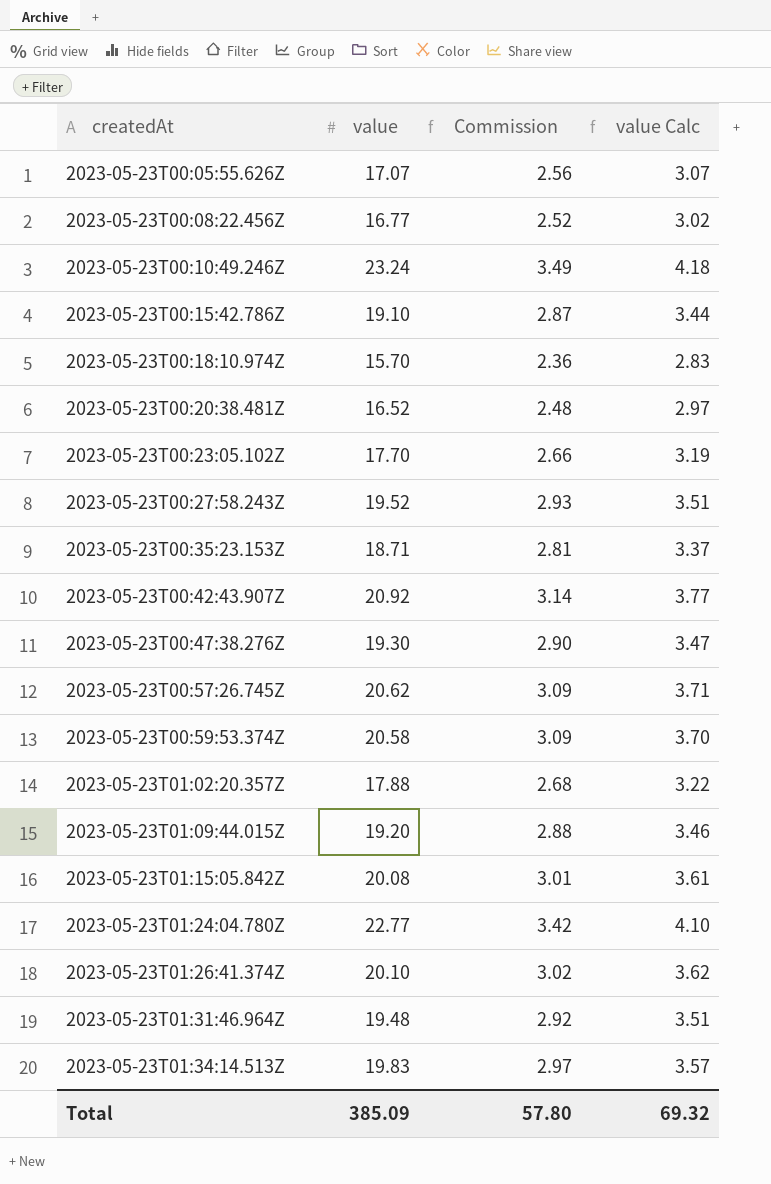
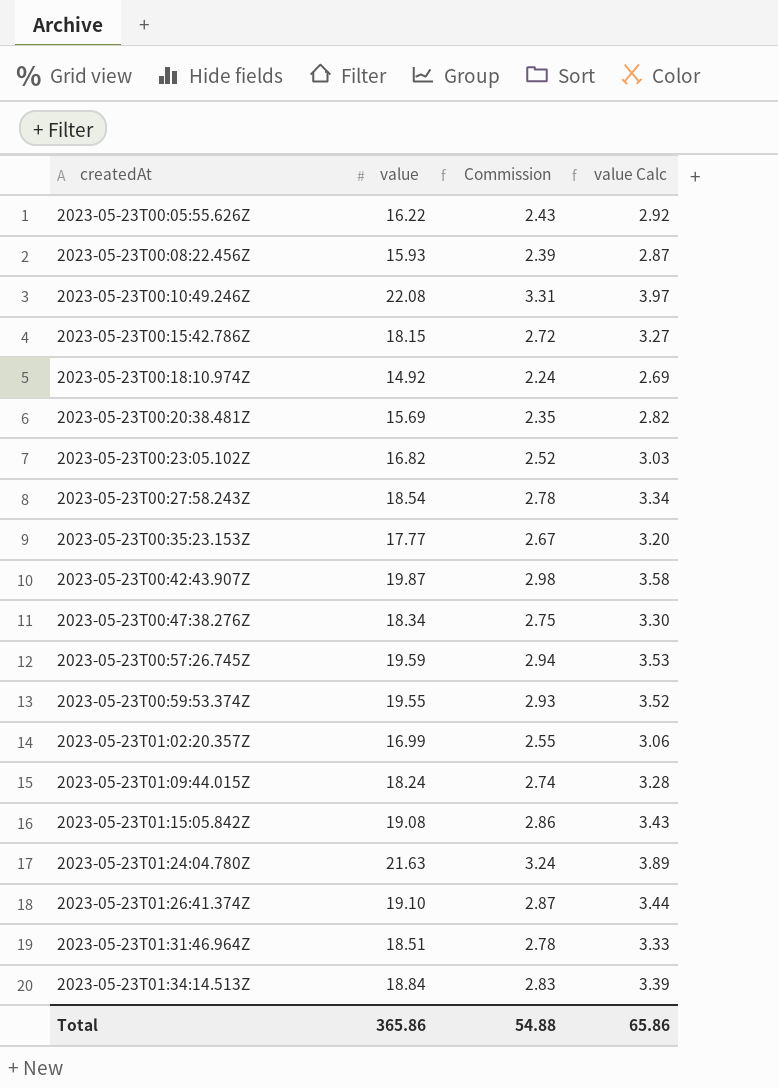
2023-05-23T00:05:55.626Z | value: 17.07 -> 16.22
2023-05-23T00:05:55.626Z | Commission: 2.56 -> 2.43
2023-05-23T00:05:55.626Z | value Calc: 3.07 -> 2.92
2023-05-23T00:08:22.456Z | value: 16.77 -> 15.93
2023-05-23T00:08:22.456Z | Commission: 2.52 -> 2.39
2023-05-23T00:08:22.456Z | value Calc: 3.02 -> 2.87
2023-05-23T00:10:49.246Z | value: 23.24 -> 22.08
2023-05-23T00:10:49.246Z | Commission: 3.49 -> 3.31
2023-05-23T00:10:49.246Z | value Calc: 4.18 -> 3.97
2023-05-23T00:15:42.786Z | value: 19.10 -> 18.15
2023-05-23T00:15:42.786Z | Commission: 2.87 -> 2.72
2023-05-23T00:15:42.786Z | value Calc: 3.44 -> 3.27
2023-05-23T00:18:10.974Z | value: 15.70 -> 14.92
2023-05-23T00:18:10.974Z | Commission: 2.36 -> 2.24
2023-05-23T00:18:10.974Z | value Calc: 2.83 -> 2.69
2023-05-23T00:20:38.481Z | value: 16.52 -> 15.69
2023-05-23T00:20:38.481Z | Commission: 2.48 -> 2.35
2023-05-23T00:20:38.481Z | value Calc: 2.97 -> 2.82
2023-05-23T00:23:05.102Z | value: 17.70 -> 16.82
2023-05-23T00:23:05.102Z | Commission: 2.66 -> 2.52
2023-05-23T00:23:05.102Z | value Calc: 3.19 -> 3.03
2023-05-23T00:27:58.243Z | value: 19.52 -> 18.54
2023-05-23T00:27:58.243Z | Commission: 2.93 -> 2.78
2023-05-23T00:27:58.243Z | value Calc: 3.51 -> 3.34
2023-05-23T00:35:23.153Z | value: 18.71 -> 17.77
2023-05-23T00:35:23.153Z | Commission: 2.81 -> 2.67
2023-05-23T00:35:23.153Z | value Calc: 3.37 -> 3.20
2023-05-23T00:42:43.907Z | value: 20.92 -> 19.87
2023-05-23T00:42:43.907Z | Commission: 3.14 -> 2.98
2023-05-23T00:42:43.907Z | value Calc: 3.77 -> 3.58
2023-05-23T00:47:38.276Z | value: 19.30 -> 18.34
2023-05-23T00:47:38.276Z | Commission: 2.90 -> 2.75
2023-05-23T00:47:38.276Z | value Calc: 3.47 -> 3.30
2023-05-23T00:57:26.745Z | value: 20.62 -> 19.59
2023-05-23T00:57:26.745Z | Commission: 3.09 -> 2.94
2023-05-23T00:57:26.745Z | value Calc: 3.71 -> 3.53
2023-05-23T00:59:53.374Z | value: 20.58 -> 19.55
2023-05-23T00:59:53.374Z | Commission: 3.09 -> 2.93
2023-05-23T00:59:53.374Z | value Calc: 3.70 -> 3.52
2023-05-23T01:02:20.357Z | value: 17.88 -> 16.99
2023-05-23T01:02:20.357Z | Commission: 2.68 -> 2.55
2023-05-23T01:02:20.357Z | value Calc: 3.22 -> 3.06
2023-05-23T01:09:44.015Z | value: 19.20 -> 18.24
2023-05-23T01:09:44.015Z | Commission: 2.88 -> 2.74
2023-05-23T01:09:44.015Z | value Calc: 3.46 -> 3.28
2023-05-23T01:15:05.842Z | value: 20.08 -> 19.08
2023-05-23T01:15:05.842Z | Commission: 3.01 -> 2.86
2023-05-23T01:15:05.842Z | value Calc: 3.61 -> 3.43
2023-05-23T01:24:04.780Z | value: 22.77 -> 21.63
2023-05-23T01:24:04.780Z | Commission: 3.42 -> 3.24
2023-05-23T01:24:04.780Z | value Calc: 4.10 -> 3.89
2023-05-23T01:26:41.374Z | value: 20.10 -> 19.10
2023-05-23T01:26:41.374Z | Commission: 3.02 -> 2.87
2023-05-23T01:26:41.374Z | value Calc: 3.62 -> 3.44
2023-05-23T01:31:46.964Z | value: 19.48 -> 18.51
2023-05-23T01:31:46.964Z | Commission: 2.92 -> 2.78
2023-05-23T01:31:46.964Z | value Calc: 3.51 -> 3.33
2023-05-23T01:34:14.513Z | value: 19.83 -> 18.84
2023-05-23T01:34:14.513Z | Commission: 2.97 -> 2.83
2023-05-23T01:34:14.513Z | value Calc: 3.57 -> 3.39
Total | value: 385.09 -> 365.86
Total | Commission: 57.80 -> 54.88
Total | value Calc: 69.32 -> 65.86

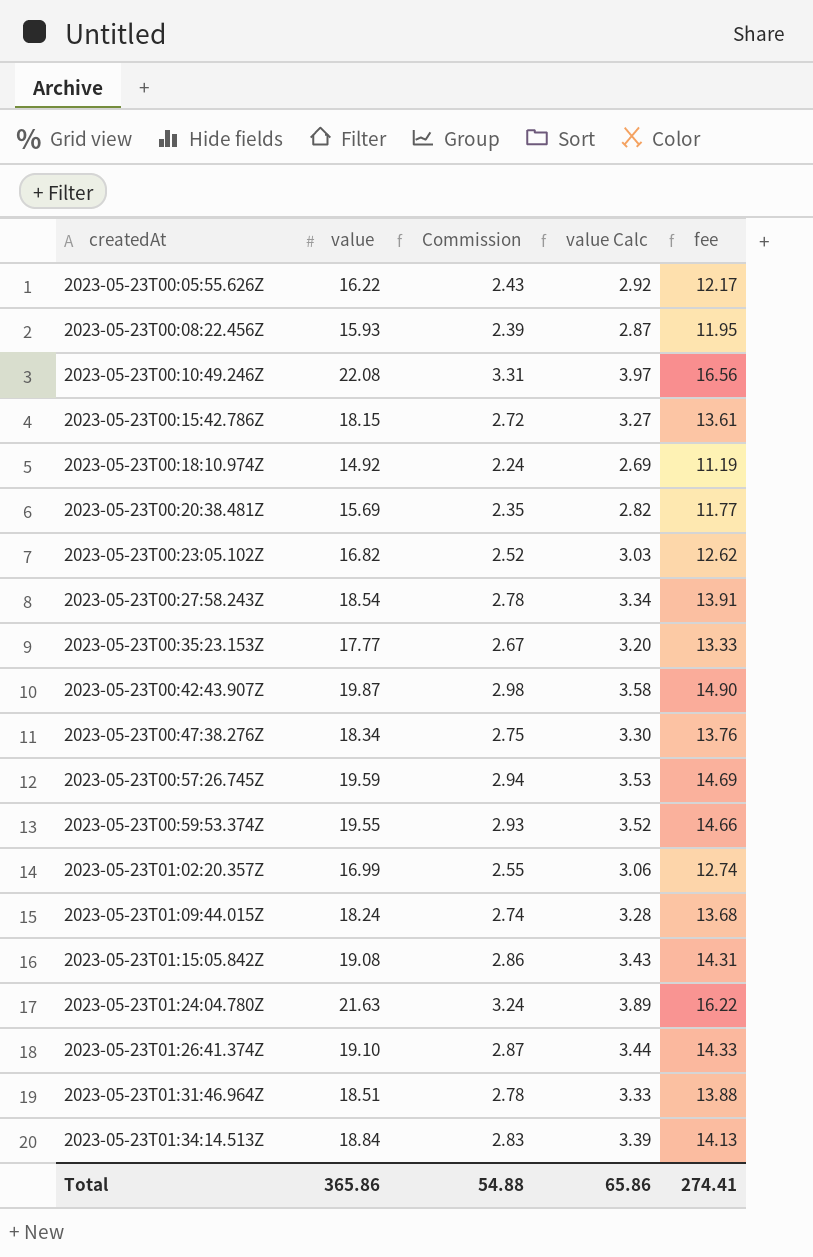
column fee | formula: none -> [value] * 0.75

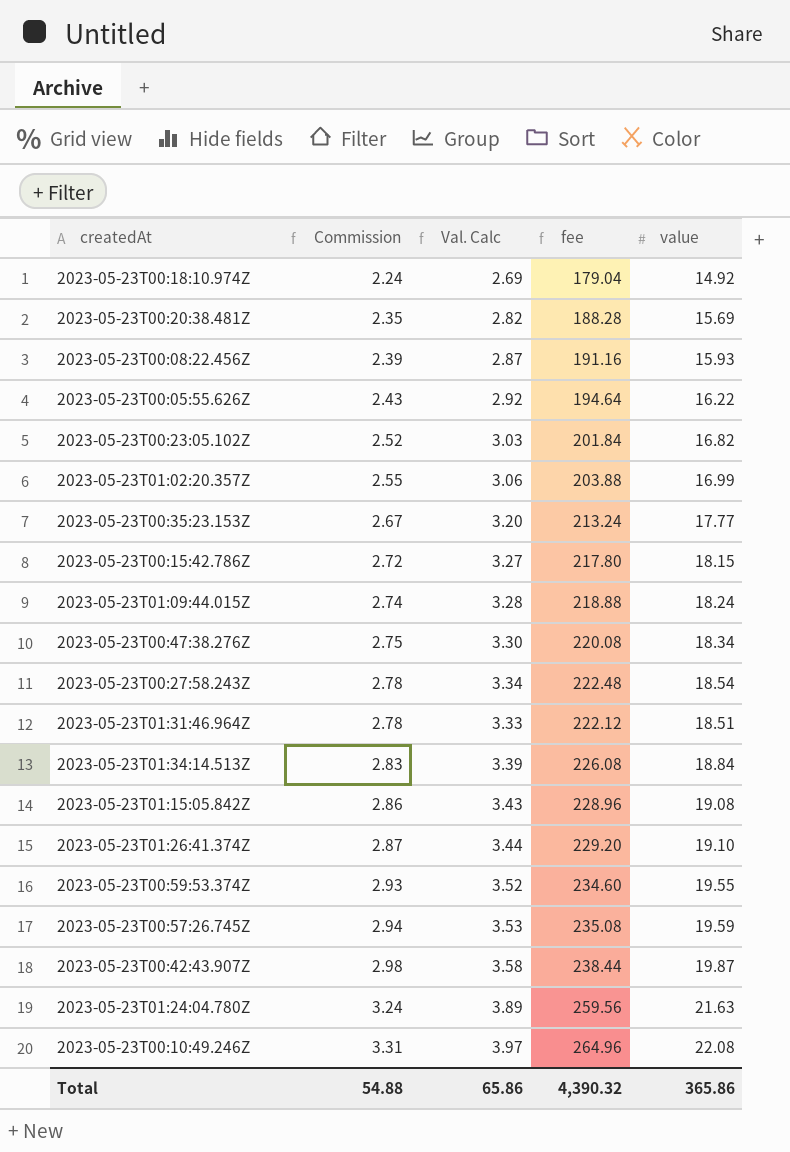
row order: createdAt ascending -> Commission ascending
column name: value Calc -> Val. Calc
column fee | formula: [value] * 0.75 -> [value] * 12
column value | position: 2 -> 5
Total | fee: 274.41 -> 4,390.32

